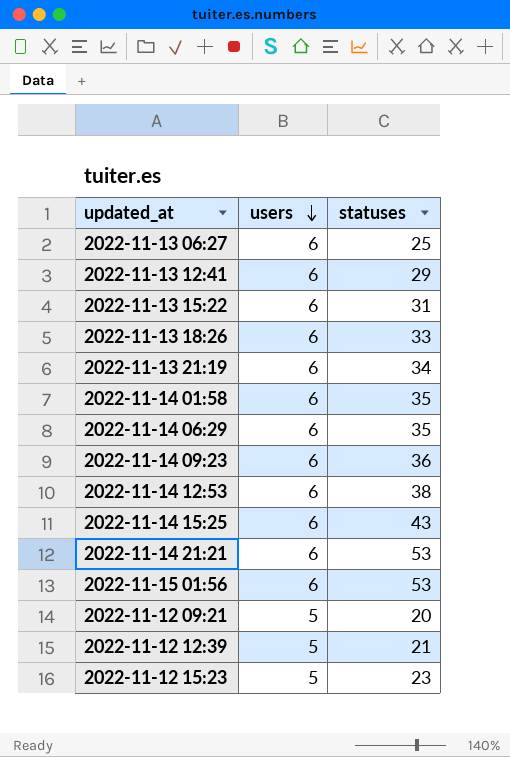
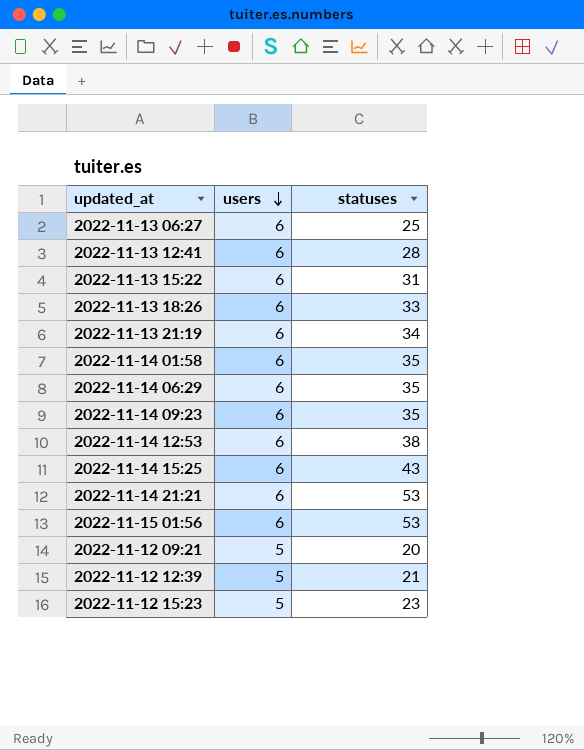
2022-11-13 12:41 | statuses: 29 -> 28
2022-11-14 09:23 | statuses: 36 -> 35

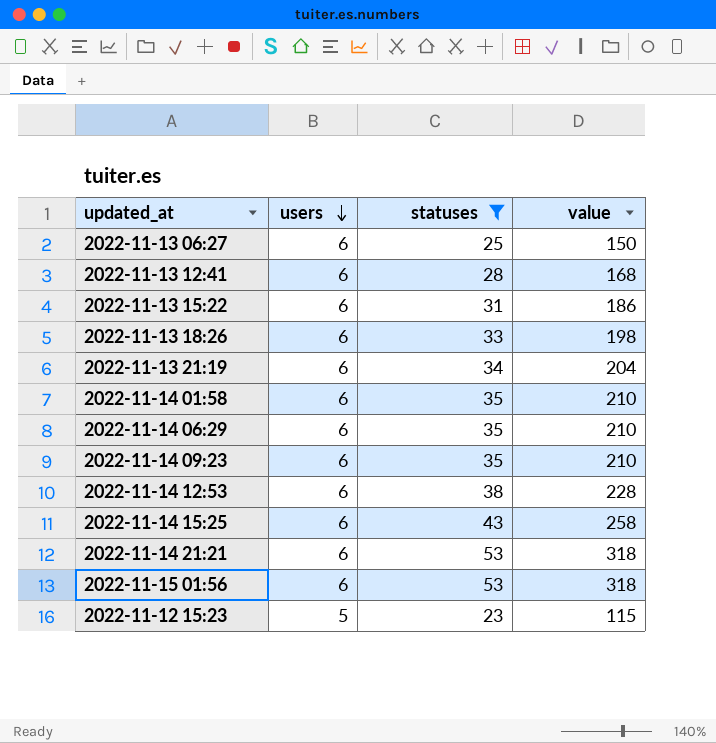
filter: none -> statuses >= 23
column value | formula: none -> [users] * [statuses]

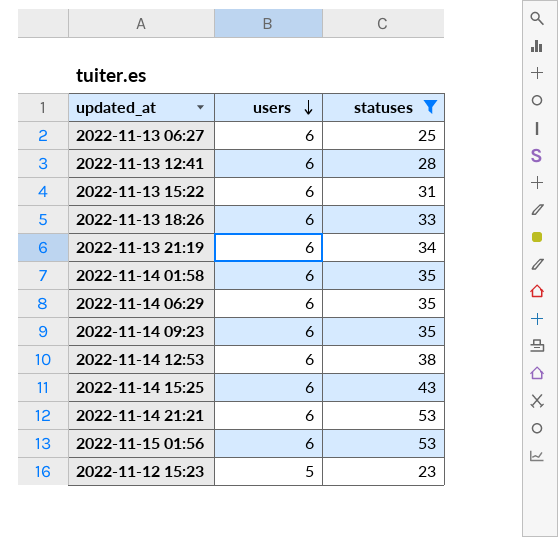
column value | formula: [users] * [statuses] -> none

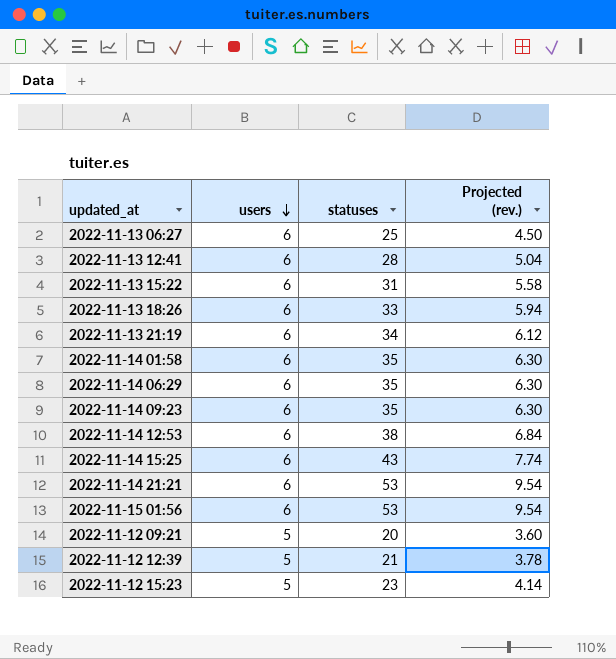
filter: statuses >= 23 -> none
column Projected (rev.) | formula: none -> [statuses] * 0.18

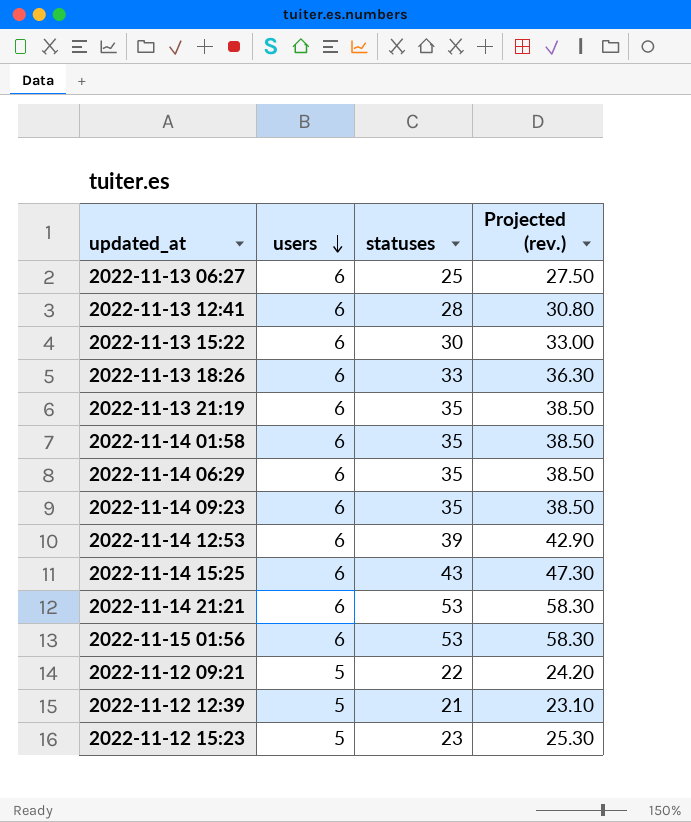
column Projected (rev.) | formula: [statuses] * 0.18 -> [statuses] * 1.1
2022-11-13 15:22 | statuses: 31 -> 30
2022-11-13 21:19 | statuses: 34 -> 35
2022-11-14 12:53 | statuses: 38 -> 39
2022-11-12 09:21 | statuses: 20 -> 22

